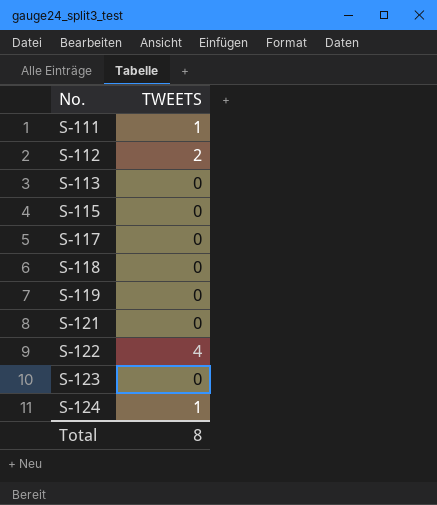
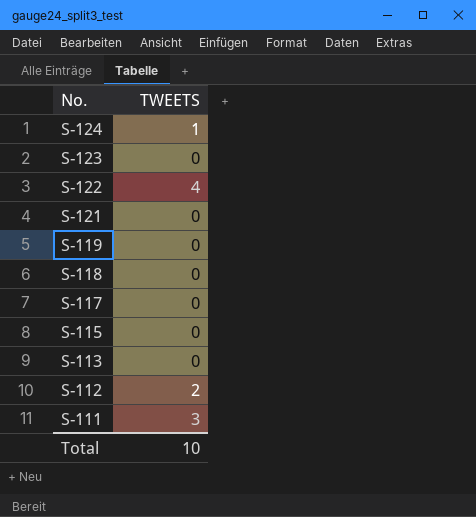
row order: No. ascending -> No. descending
S-111 | TWEETS: 1 -> 3
Total | TWEETS: 8 -> 10

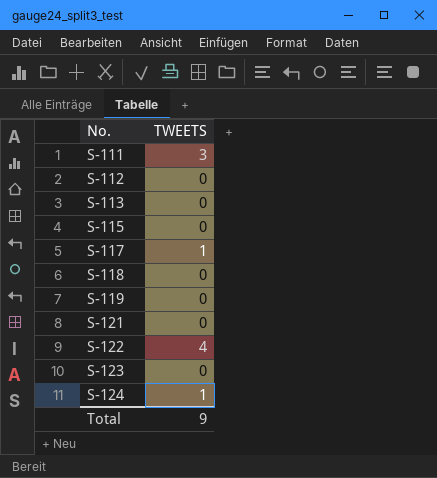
row order: No. descending -> No. ascending
S-112 | TWEETS: 2 -> 0
S-117 | TWEETS: 0 -> 1
Total | TWEETS: 10 -> 9

